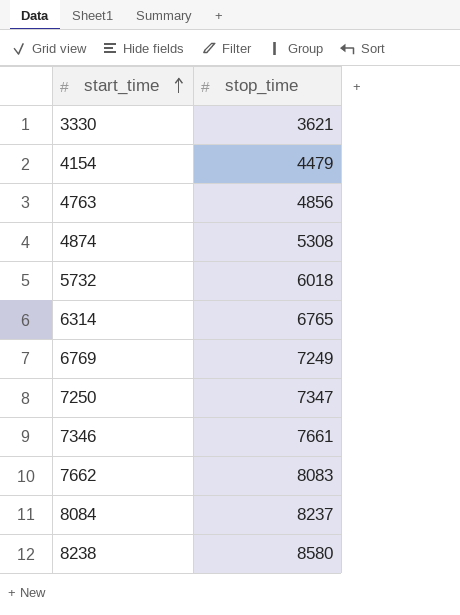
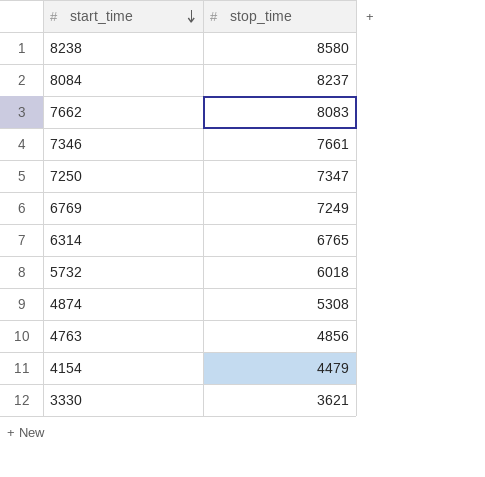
row order: start_time ascending -> start_time descending

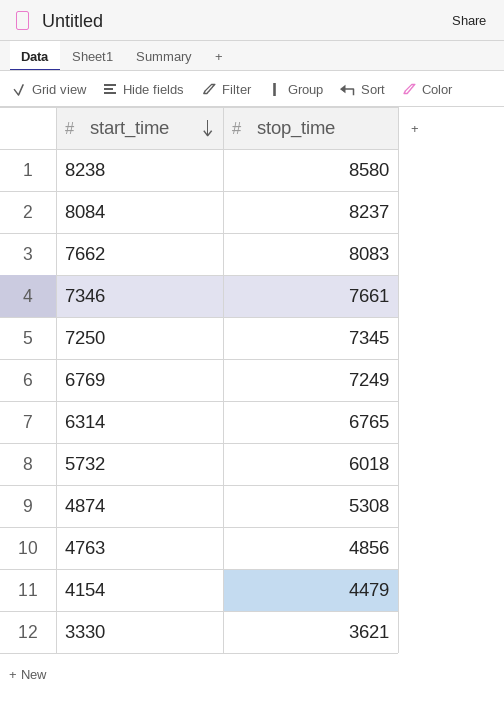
7250 | stop_time: 7347 -> 7345

